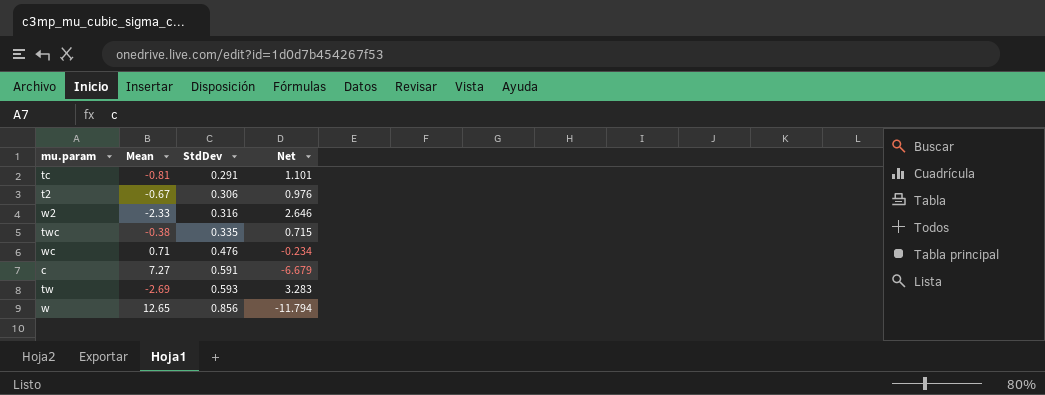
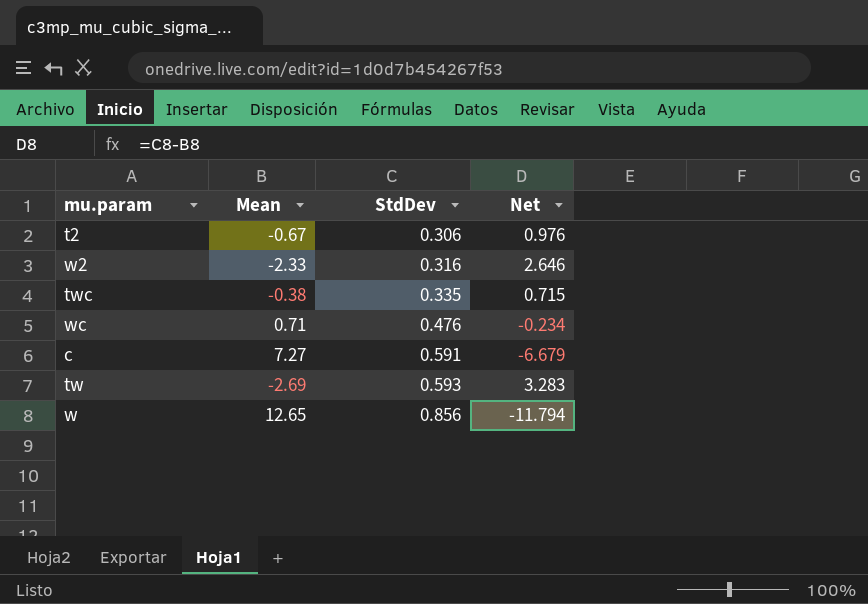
row tc: -0.81 | 0.291 | 1.101 -> none

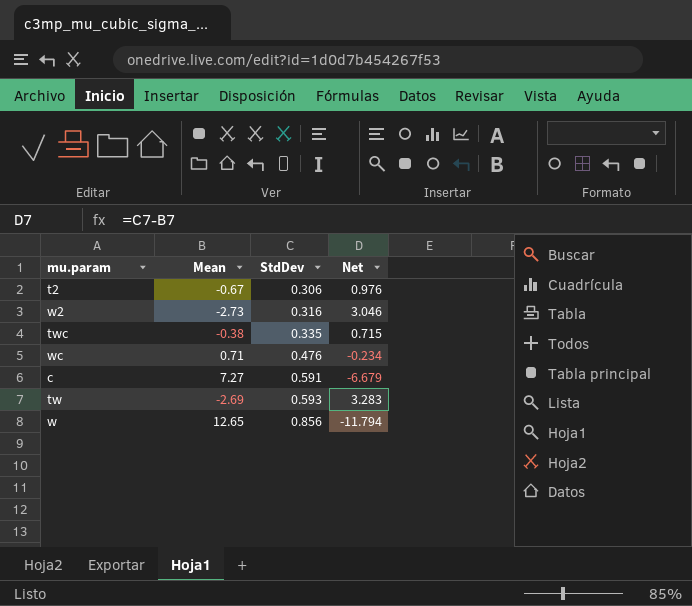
w2 | Mean: -2.33 -> -2.73
w2 | Net: 2.646 -> 3.046

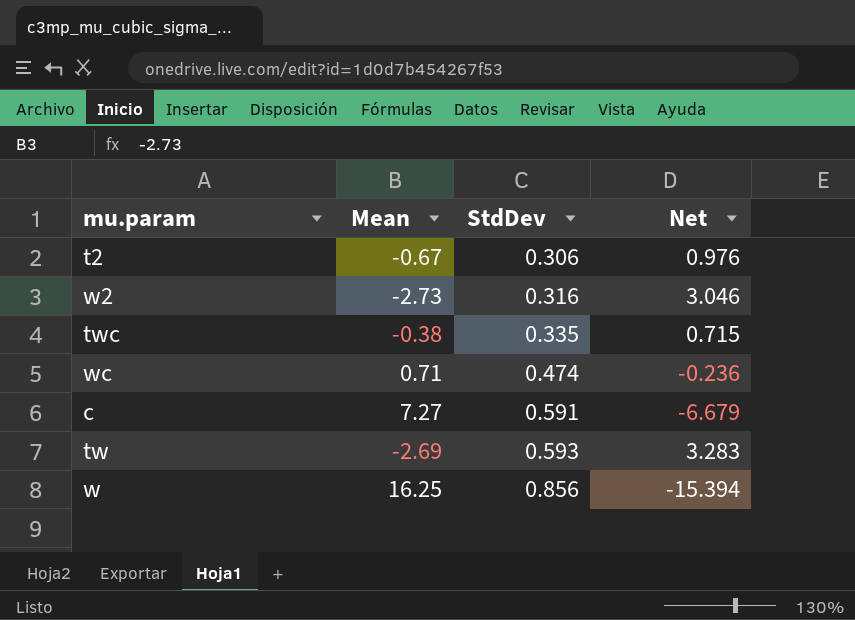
wc | StdDev: 0.476 -> 0.474
wc | Net: -0.234 -> -0.236
w | Mean: 12.65 -> 16.25
w | Net: -11.794 -> -15.394

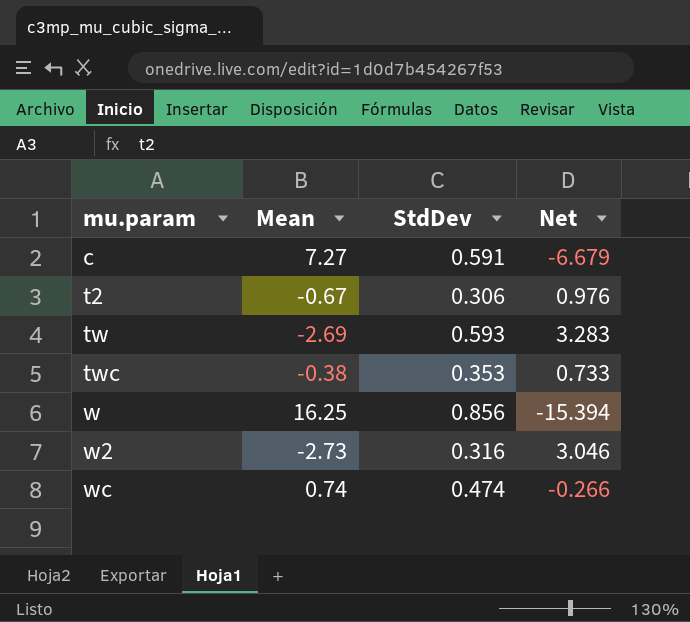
row order: StdDev ascending -> mu.param ascending
twc | StdDev: 0.335 -> 0.353
twc | Net: 0.715 -> 0.733
wc | Mean: 0.71 -> 0.74
wc | Net: -0.236 -> -0.266

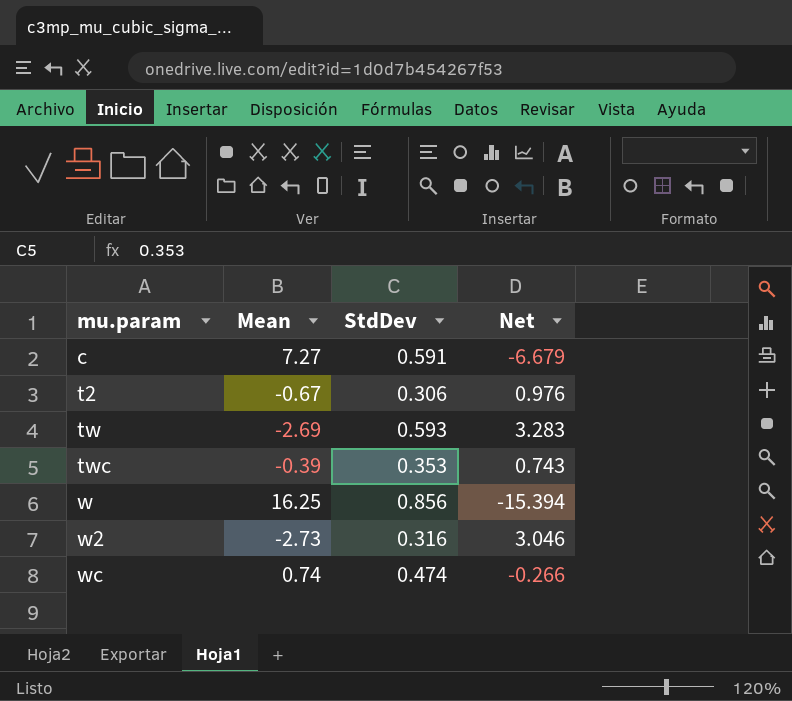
twc | Mean: -0.38 -> -0.39
twc | Net: 0.733 -> 0.743

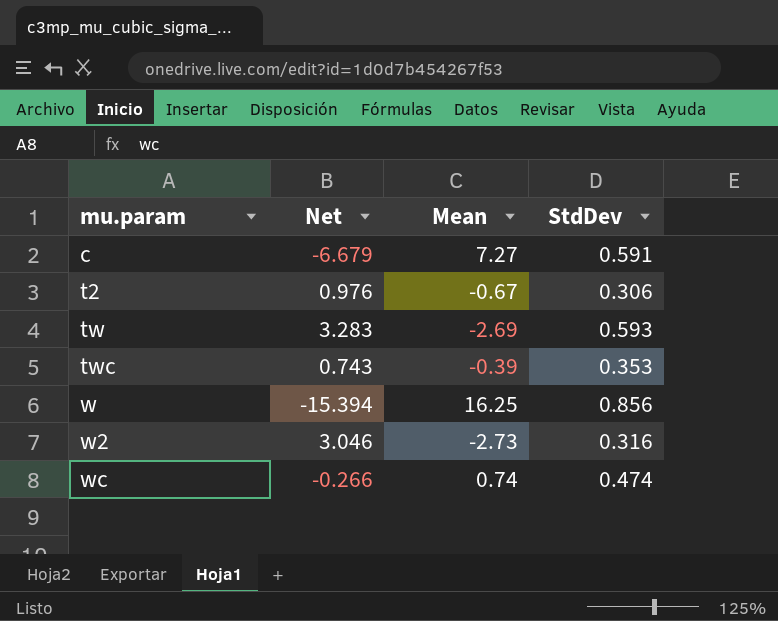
column Net | position: 4 -> 2

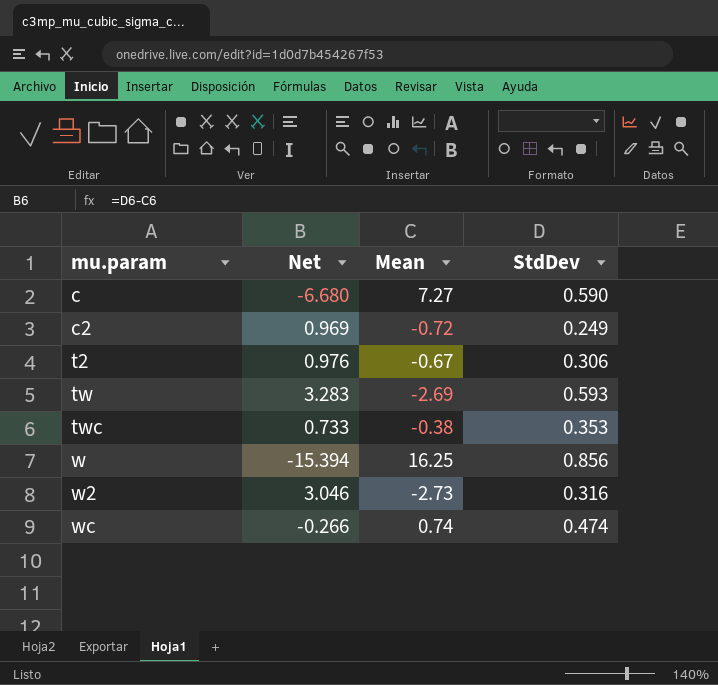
c | Net: -6.679 -> -6.680
c | StdDev: 0.591 -> 0.590
row c2: none -> 0.969 | -0.72 | 0.249
twc | Net: 0.743 -> 0.733
twc | Mean: -0.39 -> -0.38

